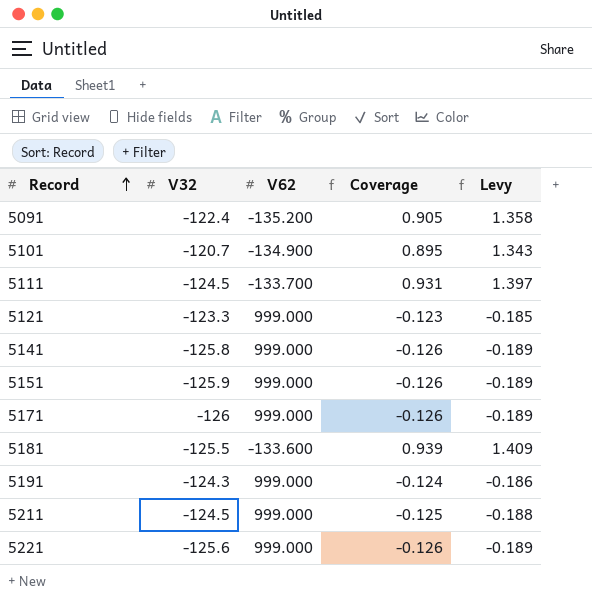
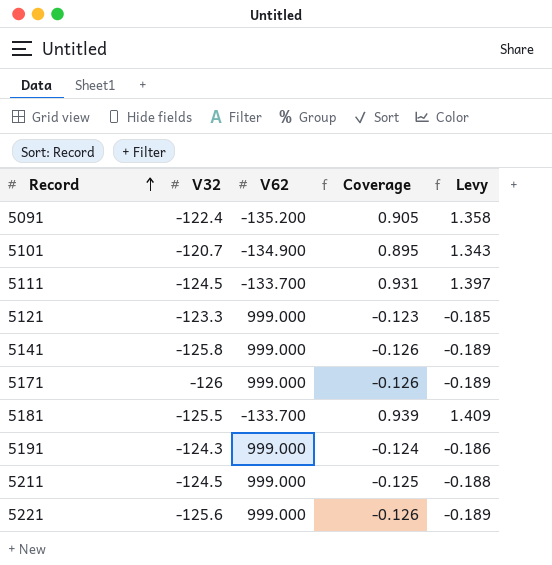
row 5151: -125.9 | 999.000 | -0.126 | -0.189 -> none
5181 | V62: -133.600 -> -133.700

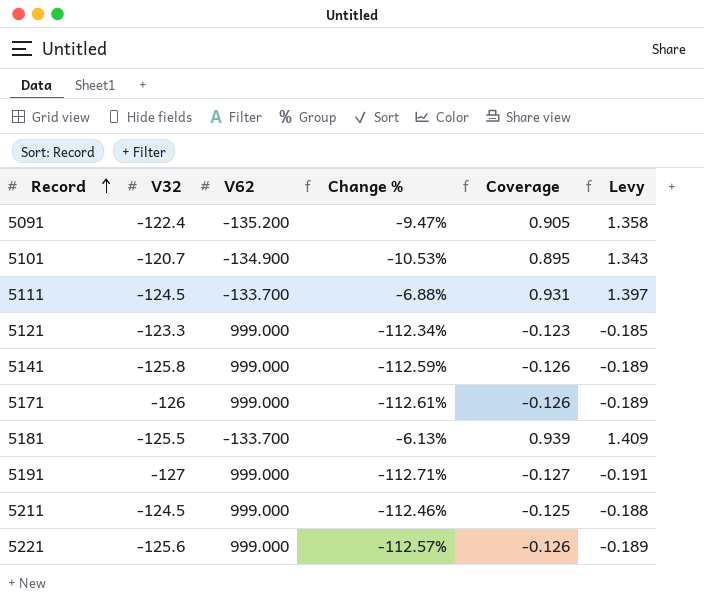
column Change % | formula: none -> ([V32] - [V62]) / [V62]
5191 | V32: -124.3 -> -127
5191 | Coverage: -0.124 -> -0.127
5191 | Levy: -0.186 -> -0.191

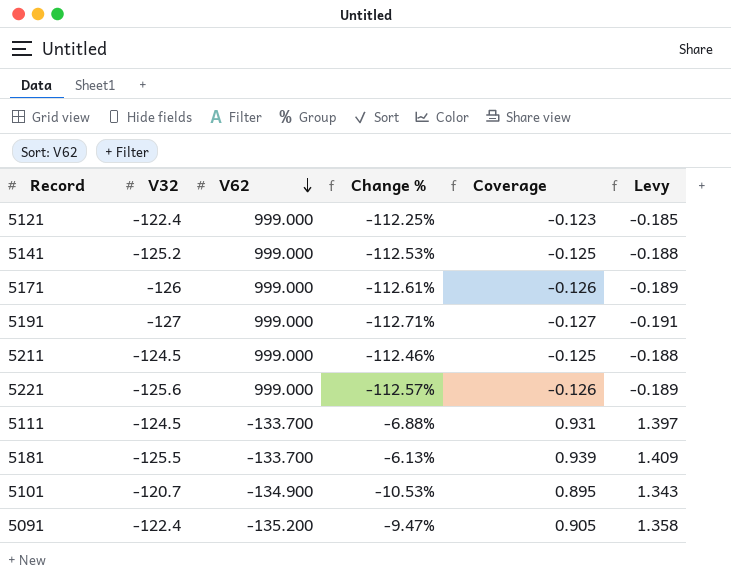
row order: Record ascending -> V62 descending
5121 | V32: -123.3 -> -122.4
5121 | Change %: -112.34% -> -112.25%
5141 | V32: -125.8 -> -125.2
5141 | Change %: -112.59% -> -112.53%
5141 | Coverage: -0.126 -> -0.125
5141 | Levy: -0.189 -> -0.188

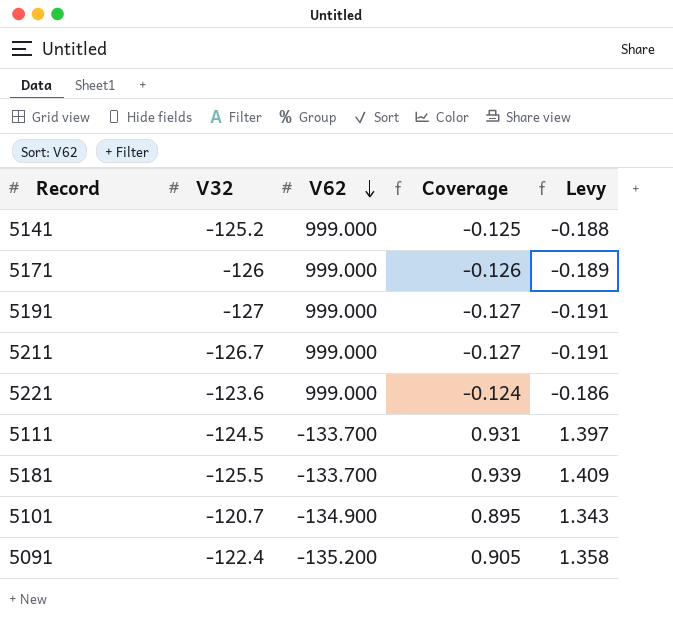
column Change % | formula: ([V32] - [V62]) / [V62] -> none
row 5121: -122.4 | 999.000 | -112.25% | -0.123 | -0.185 -> none
5211 | V32: -124.5 -> -126.7
5211 | Coverage: -0.125 -> -0.127
5211 | Levy: -0.188 -> -0.191
5221 | V32: -125.6 -> -123.6
5221 | Coverage: -0.126 -> -0.124
5221 | Levy: -0.189 -> -0.186

